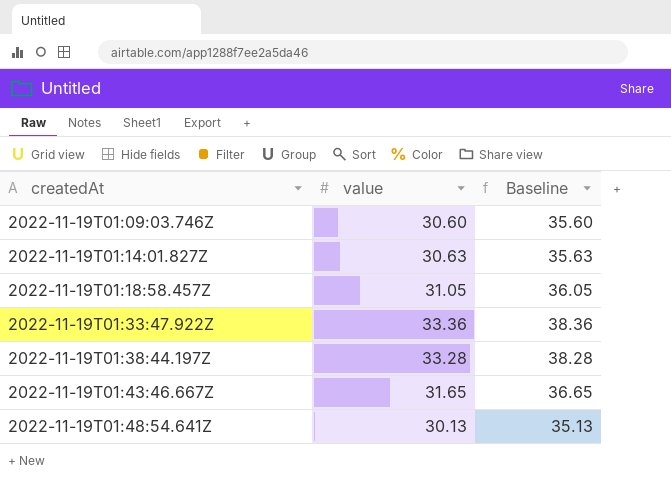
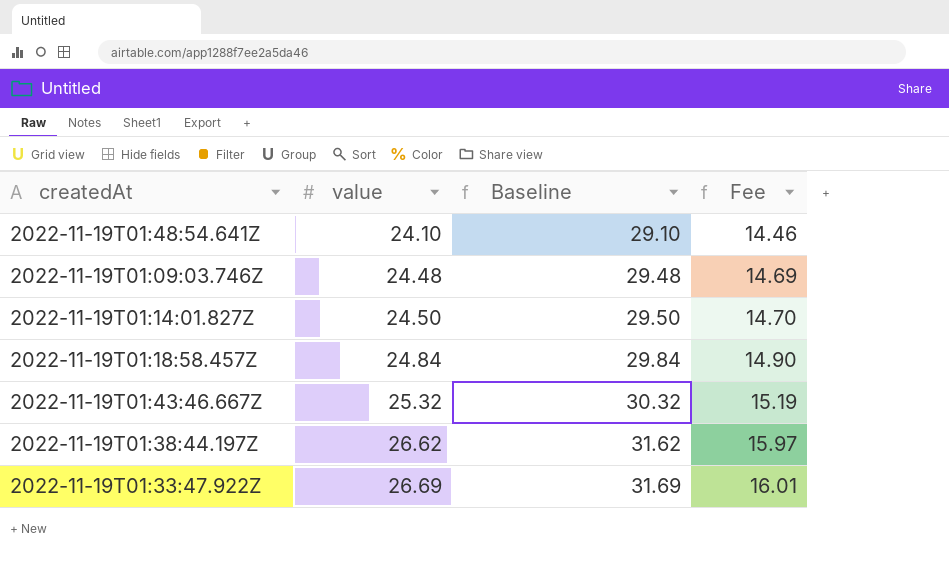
row order: createdAt ascending -> value ascending
column Fee | formula: none -> [value] * 0.6
2022-11-19T01:48:54.641Z | value: 30.13 -> 24.10
2022-11-19T01:48:54.641Z | Baseline: 35.13 -> 29.10
2022-11-19T01:09:03.746Z | value: 30.60 -> 24.48
2022-11-19T01:09:03.746Z | Baseline: 35.60 -> 29.48
2022-11-19T01:14:01.827Z | value: 30.63 -> 24.50
2022-11-19T01:14:01.827Z | Baseline: 35.63 -> 29.50
2022-11-19T01:18:58.457Z | value: 31.05 -> 24.84
2022-11-19T01:18:58.457Z | Baseline: 36.05 -> 29.84
2022-11-19T01:43:46.667Z | value: 31.65 -> 25.32
2022-11-19T01:43:46.667Z | Baseline: 36.65 -> 30.32
2022-11-19T01:38:44.197Z | value: 33.28 -> 26.62
2022-11-19T01:38:44.197Z | Baseline: 38.28 -> 31.62
2022-11-19T01:33:47.922Z | value: 33.36 -> 26.69
2022-11-19T01:33:47.922Z | Baseline: 38.36 -> 31.69

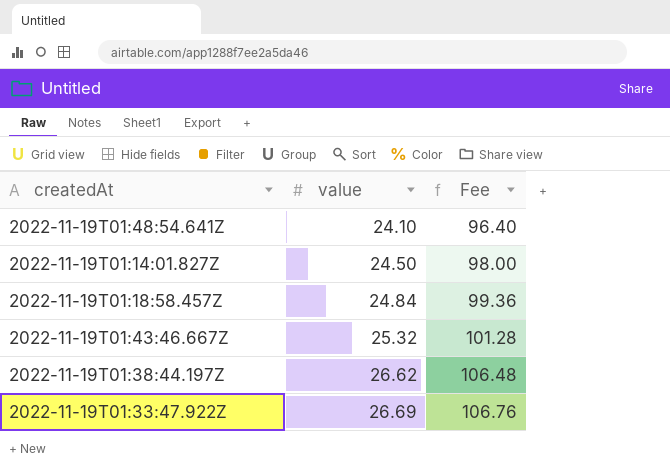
column Baseline | formula: [value] + 5 -> none
column Fee | formula: [value] * 0.6 -> [value] * 4
row 2022-11-19T01:09:03.746Z: 24.48 | 29.48 | 14.69 -> none

